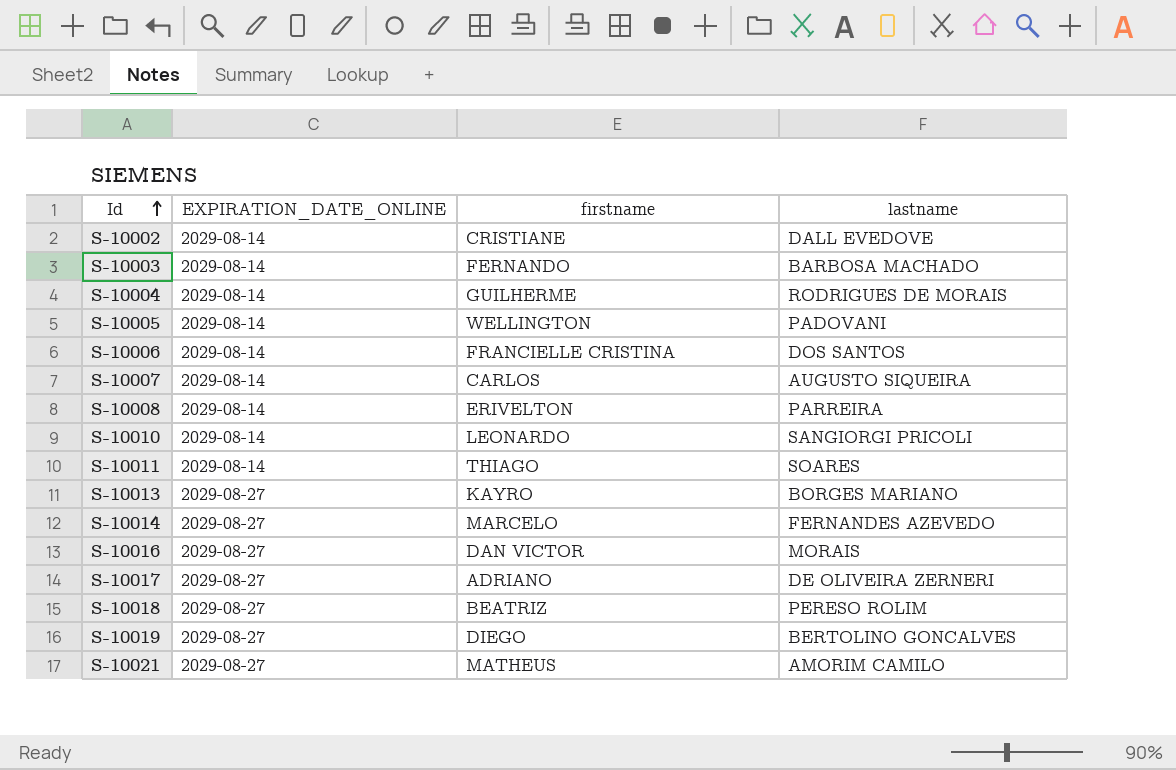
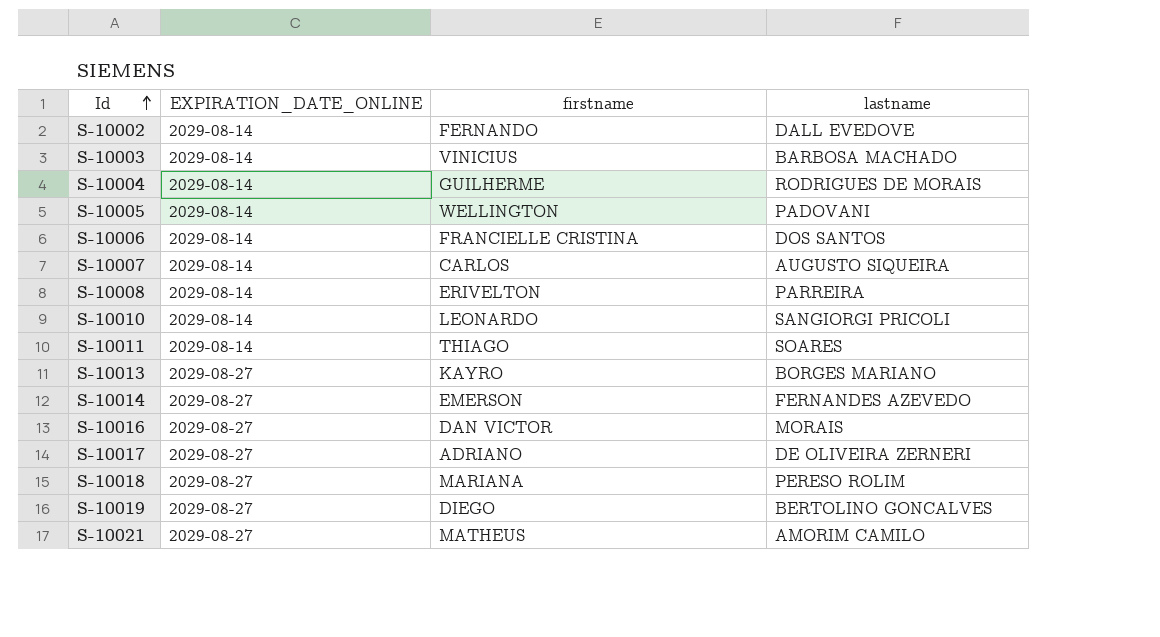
S-10002 | firstname: CRISTIANE -> FERNANDO
S-10003 | firstname: FERNANDO -> VINICIUS
S-10014 | firstname: MARCELO -> EMERSON
S-10018 | firstname: BEATRIZ -> MARIANA

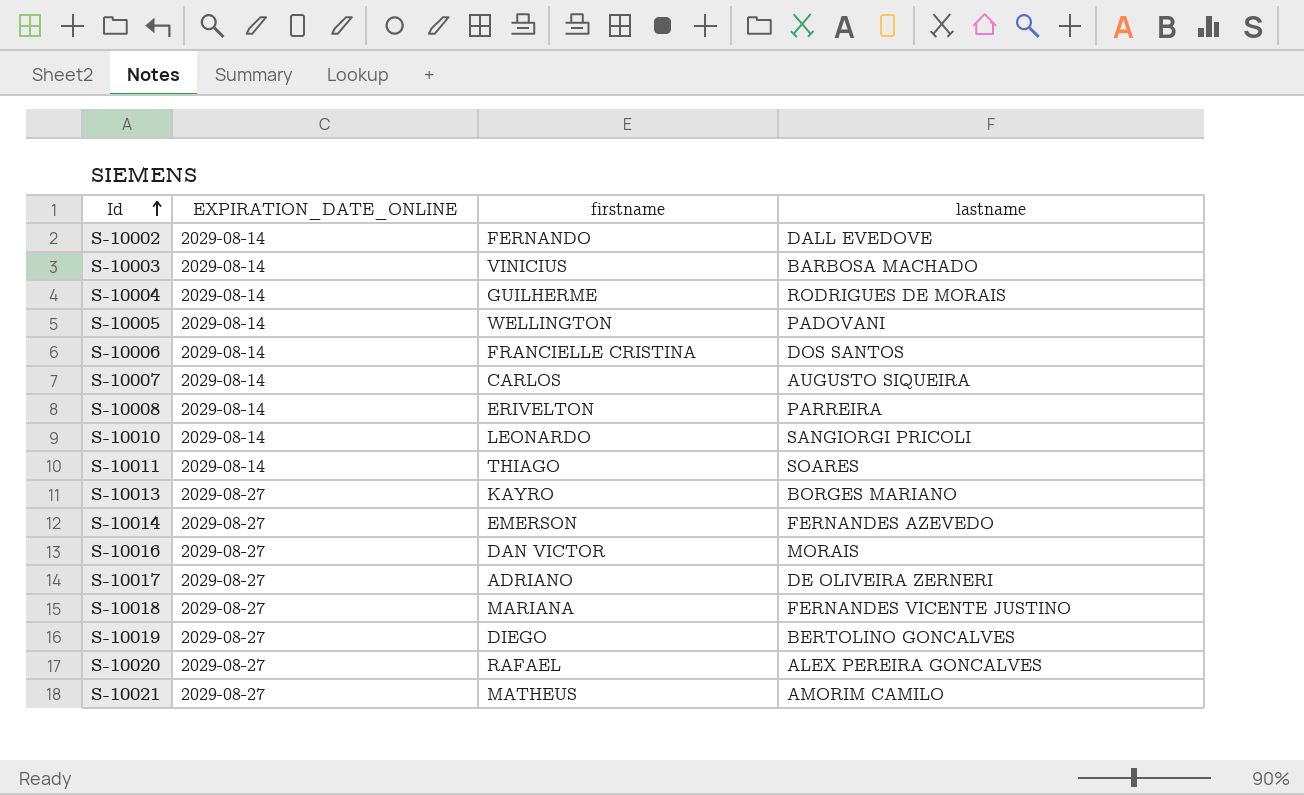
S-10018 | lastname: PERESO ROLIM -> FERNANDES VICENTE JUSTINO
row S-10020: none -> 2029-08-27 | RAFAEL | ALEX PEREIRA GONCALVES

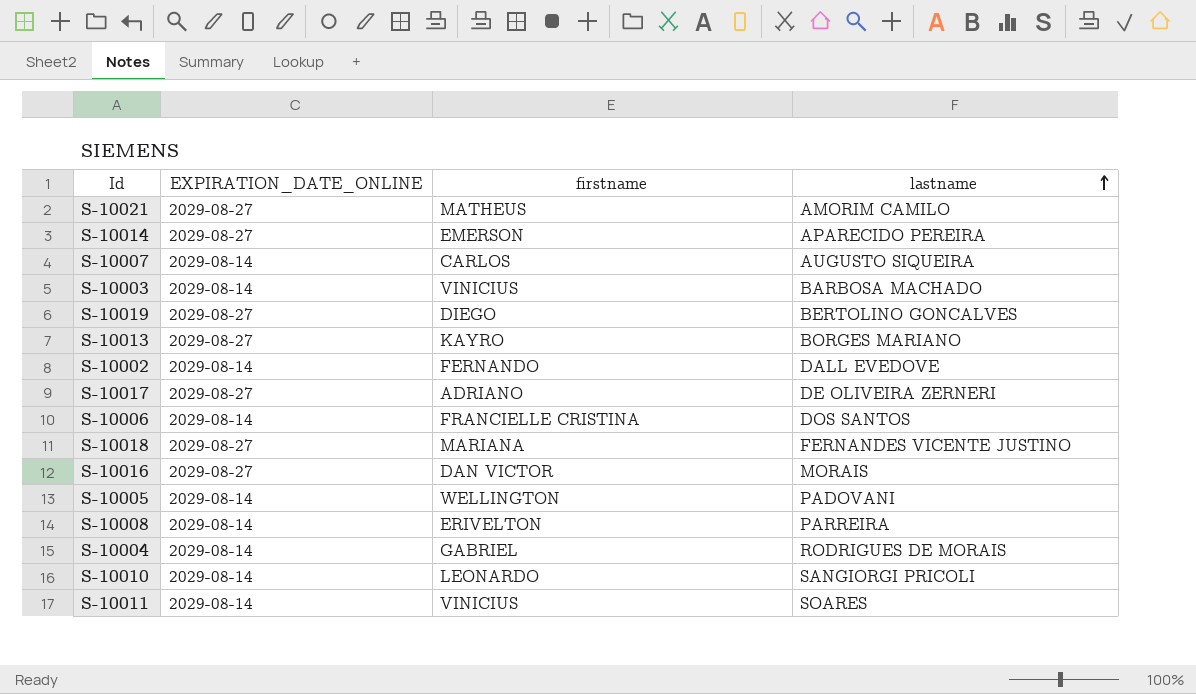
row order: Id ascending -> lastname ascending
row S-10020: 2029-08-27 | RAFAEL | ALEX PEREIRA GONCALVES -> none
S-10014 | lastname: FERNANDES AZEVEDO -> APARECIDO PEREIRA
S-10004 | firstname: GUILHERME -> GABRIEL
S-10011 | firstname: THIAGO -> VINICIUS

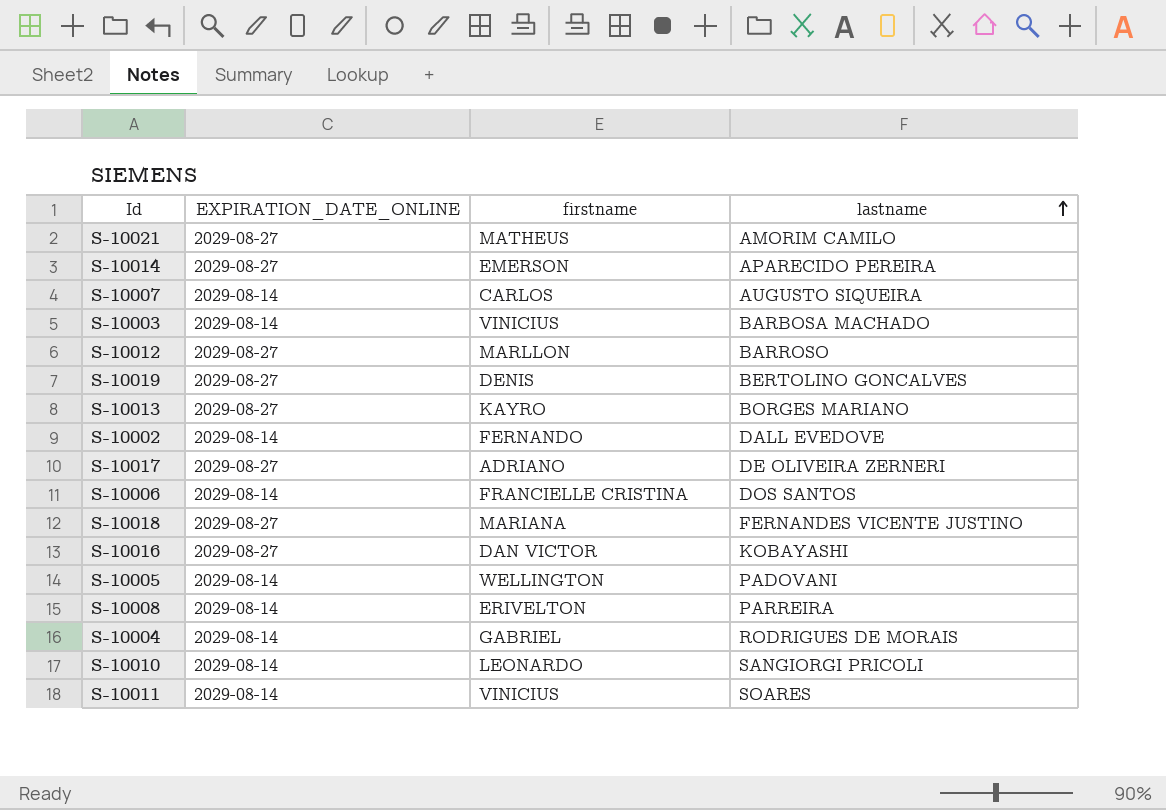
row S-10012: none -> 2029-08-27 | MARLLON | BARROSO
S-10019 | firstname: DIEGO -> DENIS
S-10016 | lastname: MORAIS -> KOBAYASHI

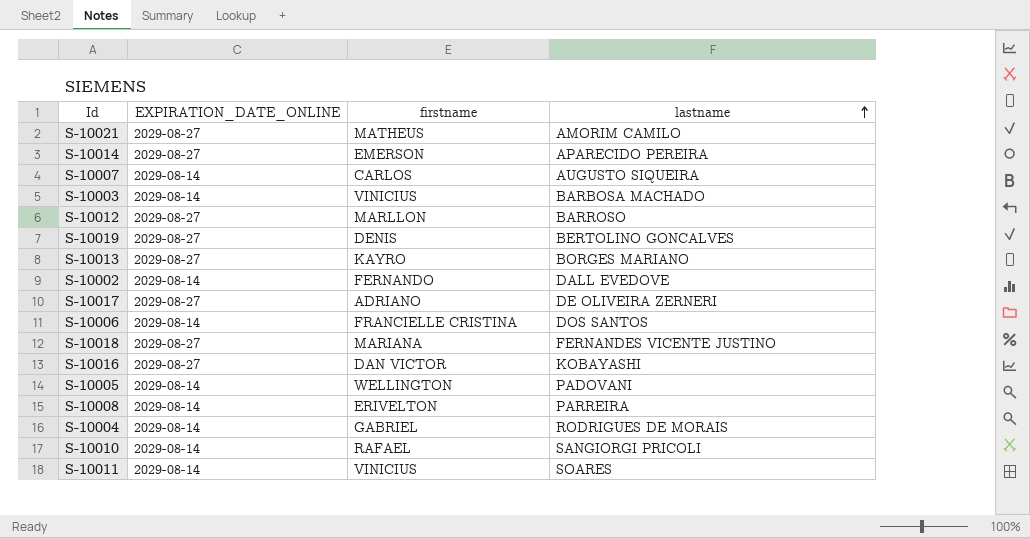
S-10010 | firstname: LEONARDO -> RAFAEL

